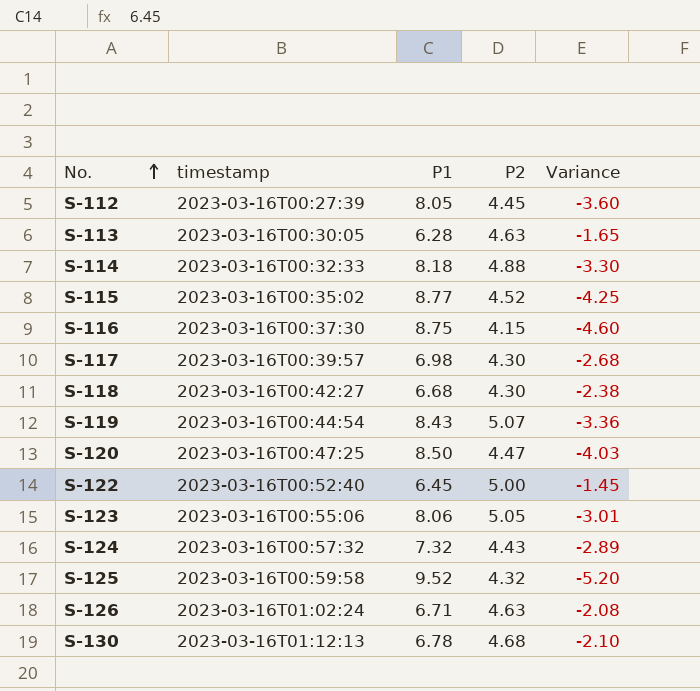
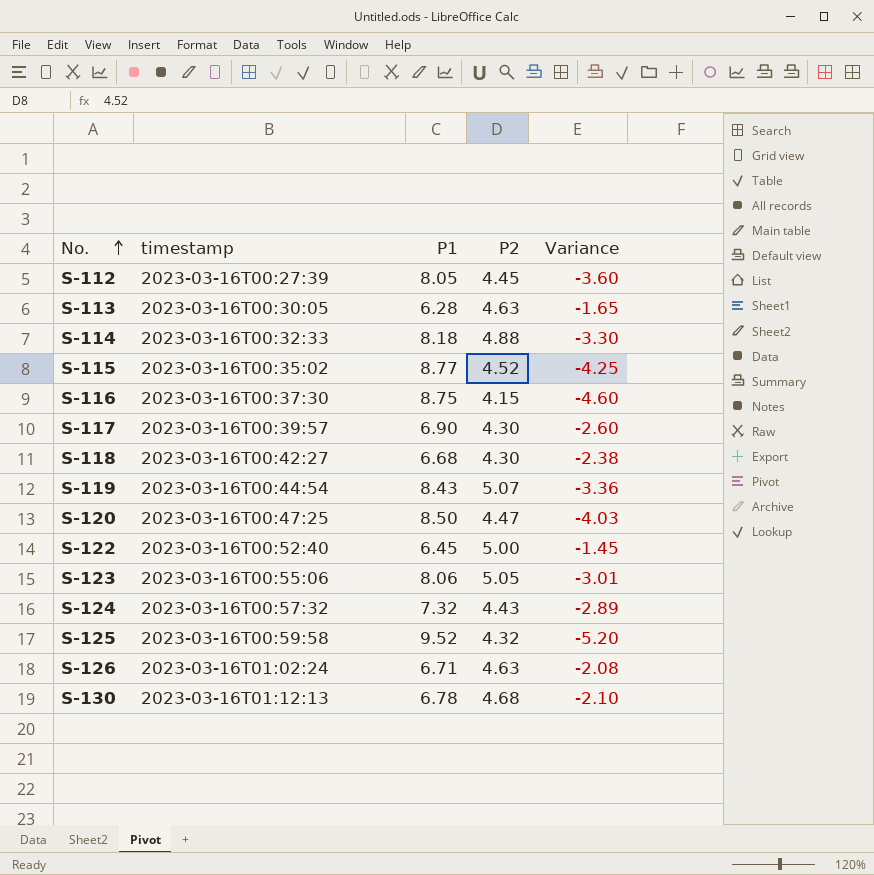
S-117 | P1: 6.98 -> 6.90
S-117 | Variance: -2.68 -> -2.60

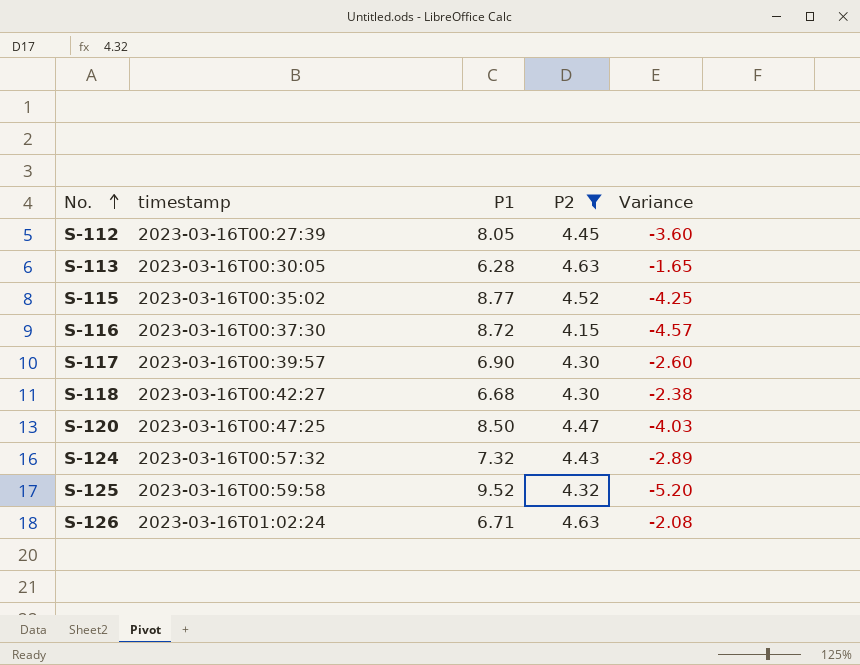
filter: none -> P2 <= 4.63
S-116 | P1: 8.75 -> 8.72
S-116 | Variance: -4.60 -> -4.57

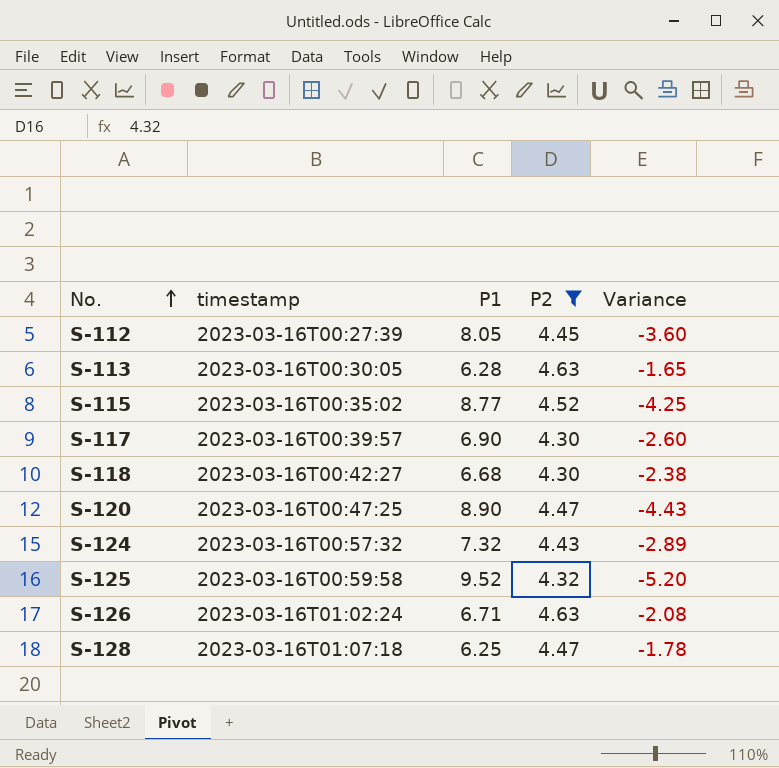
row S-116: 2023-03-16T00:37:30 | 8.72 | 4.15 | -4.57 -> none
S-120 | P1: 8.50 -> 8.90
S-120 | Variance: -4.03 -> -4.43
row S-128: none -> 2023-03-16T01:07:18 | 6.25 | 4.47 | -1.78

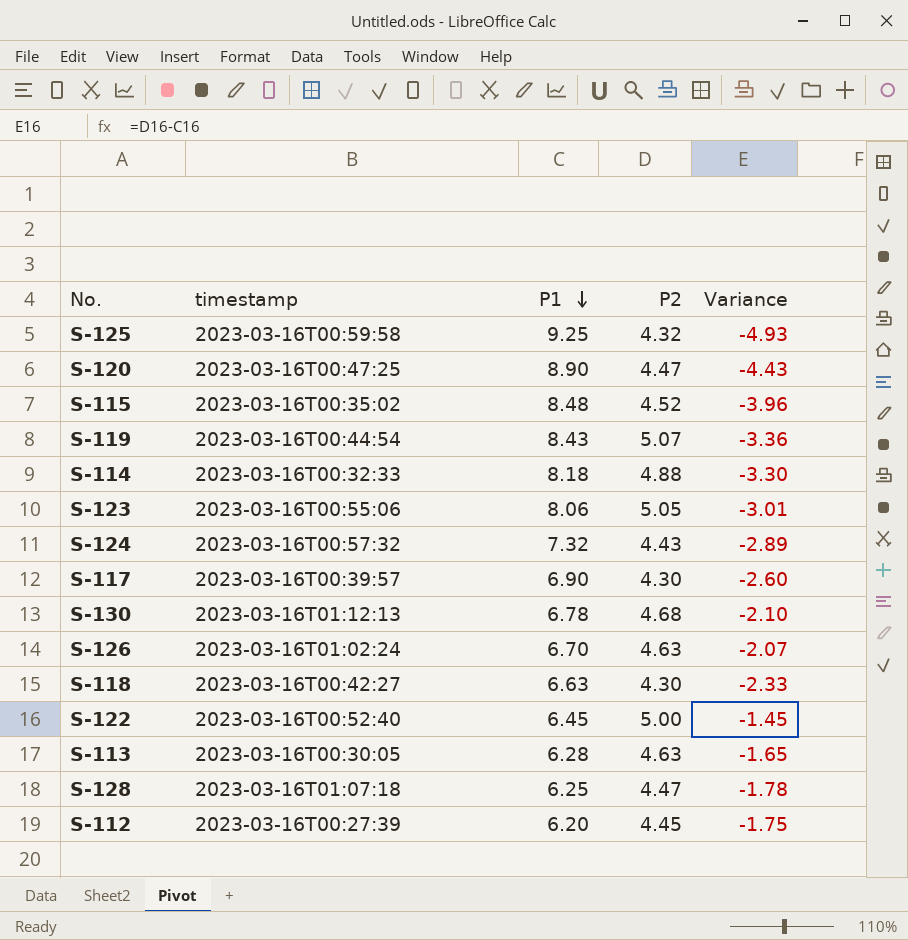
filter: P2 <= 4.63 -> none
row order: No. ascending -> P1 descending
S-125 | P1: 9.52 -> 9.25
S-125 | Variance: -5.20 -> -4.93
S-115 | P1: 8.77 -> 8.48
S-115 | Variance: -4.25 -> -3.96
S-126 | P1: 6.71 -> 6.70
S-126 | Variance: -2.08 -> -2.07
S-118 | P1: 6.68 -> 6.63
S-118 | Variance: -2.38 -> -2.33
S-112 | P1: 8.05 -> 6.20
S-112 | Variance: -3.60 -> -1.75

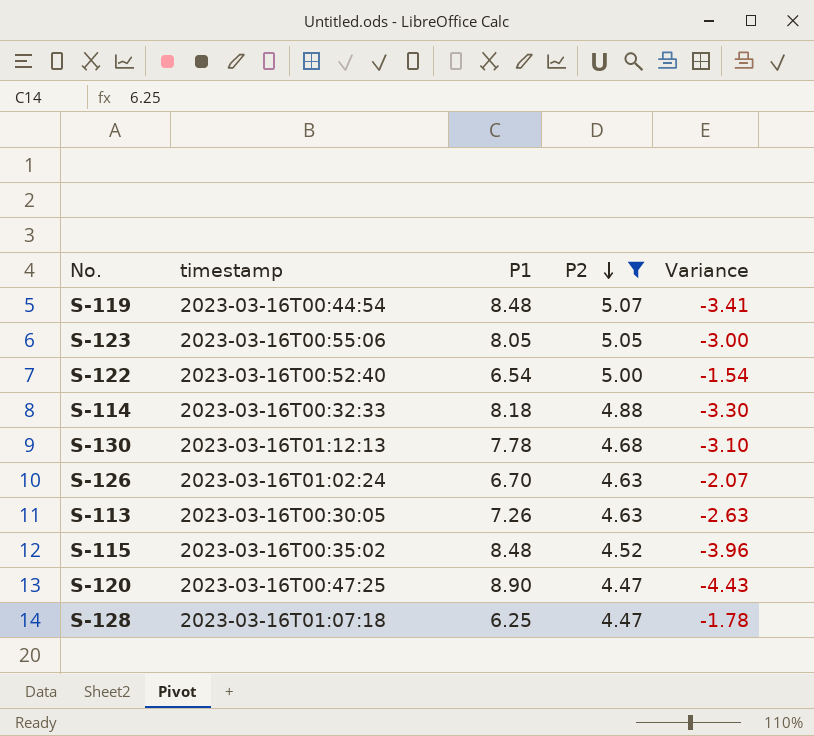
filter: none -> P2 >= 4.47
row order: P1 descending -> P2 descending
S-119 | P1: 8.43 -> 8.48
S-119 | Variance: -3.36 -> -3.41
S-123 | P1: 8.06 -> 8.05
S-123 | Variance: -3.01 -> -3.00
S-122 | P1: 6.45 -> 6.54
S-122 | Variance: -1.45 -> -1.54
S-130 | P1: 6.78 -> 7.78
S-130 | Variance: -2.10 -> -3.10
S-113 | P1: 6.28 -> 7.26
S-113 | Variance: -1.65 -> -2.63

